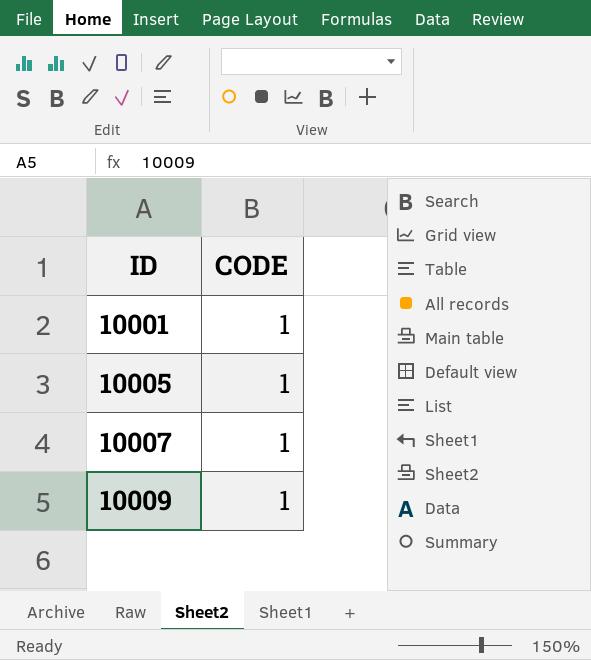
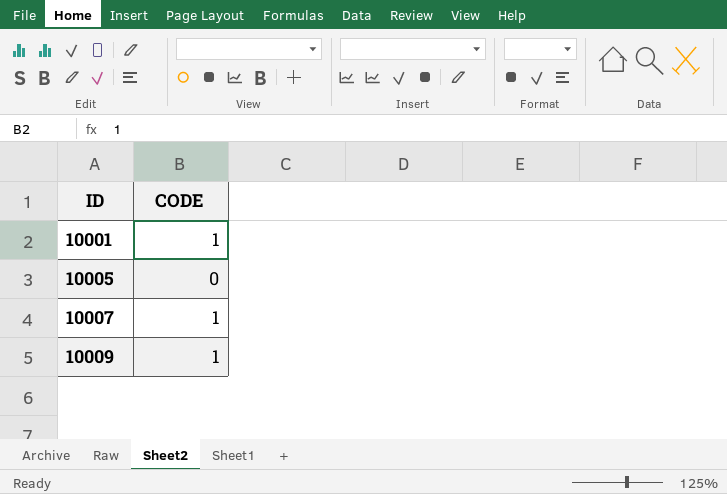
10005 | CODE: 1 -> 0

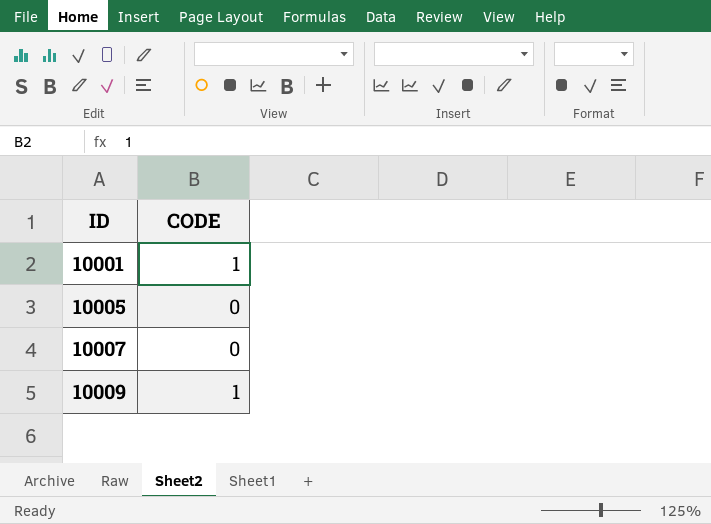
10007 | CODE: 1 -> 0

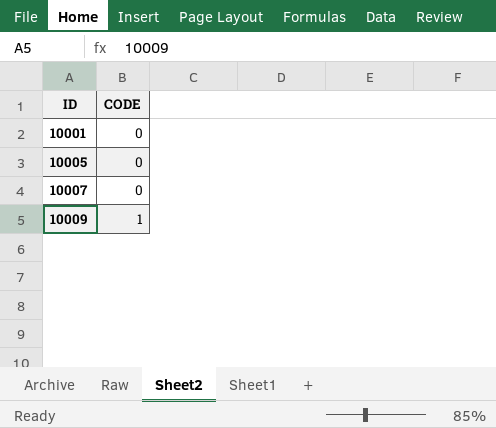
10001 | CODE: 1 -> 0

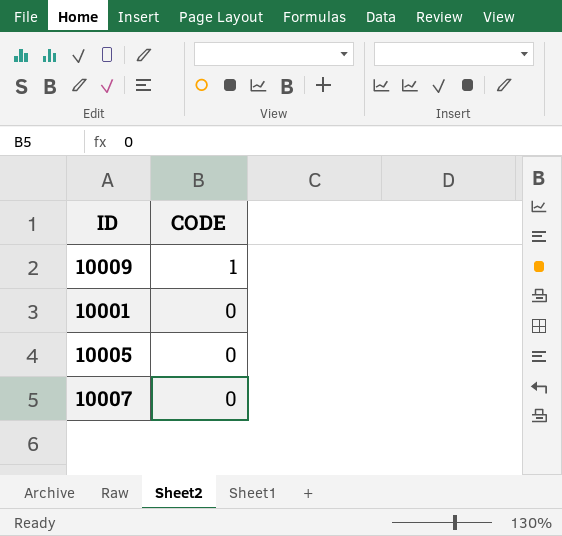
row order: ID ascending -> CODE descending

